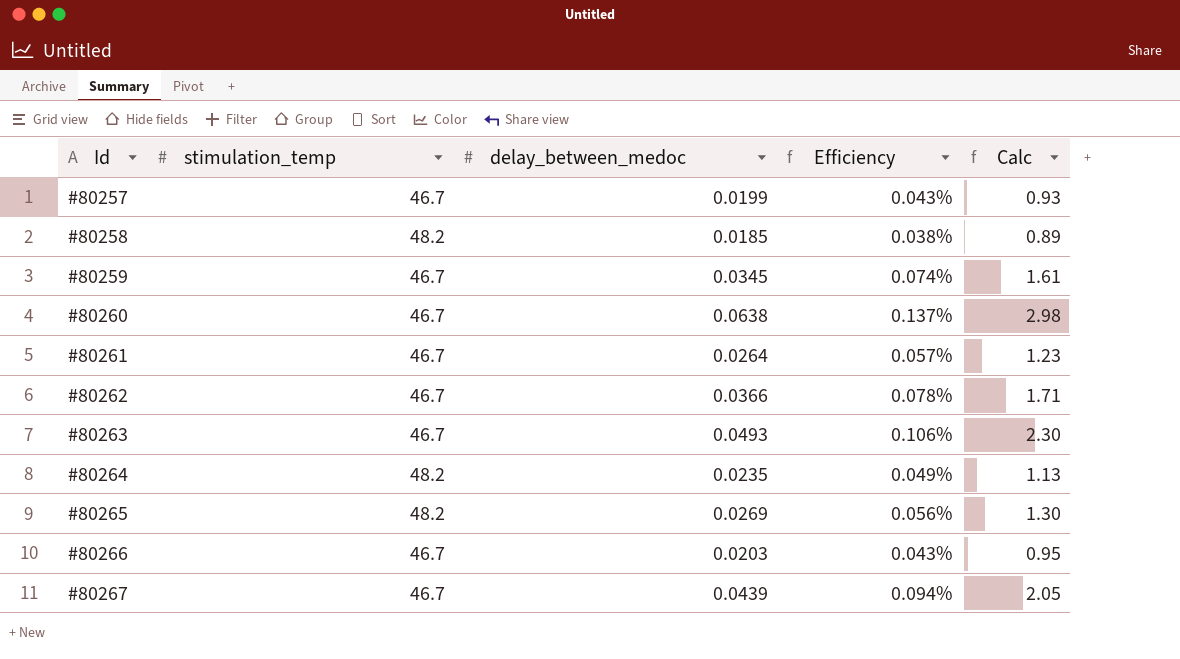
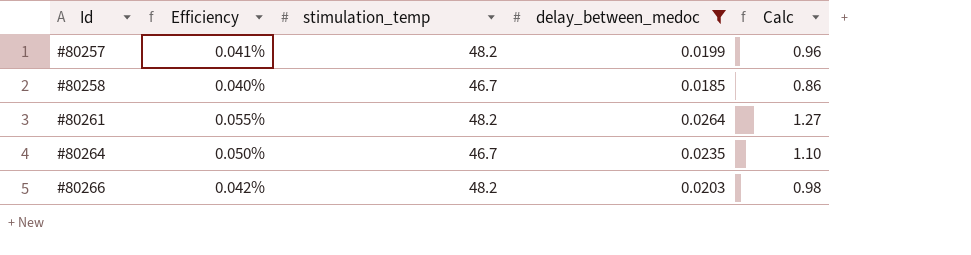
filter: none -> delay_between_medoc <= 0.0264
column Efficiency | position: 4 -> 2
#80257 | Efficiency: 0.043% -> 0.041%
#80257 | stimulation_temp: 46.7 -> 48.2
#80257 | Calc: 0.93 -> 0.96
#80258 | Efficiency: 0.038% -> 0.040%
#80258 | stimulation_temp: 48.2 -> 46.7
#80258 | Calc: 0.89 -> 0.86
#80261 | Efficiency: 0.057% -> 0.055%
#80261 | stimulation_temp: 46.7 -> 48.2
#80261 | Calc: 1.23 -> 1.27
#80264 | Efficiency: 0.049% -> 0.050%
#80264 | stimulation_temp: 48.2 -> 46.7
#80264 | Calc: 1.13 -> 1.10
#80266 | Efficiency: 0.043% -> 0.042%
#80266 | stimulation_temp: 46.7 -> 48.2
#80266 | Calc: 0.95 -> 0.98

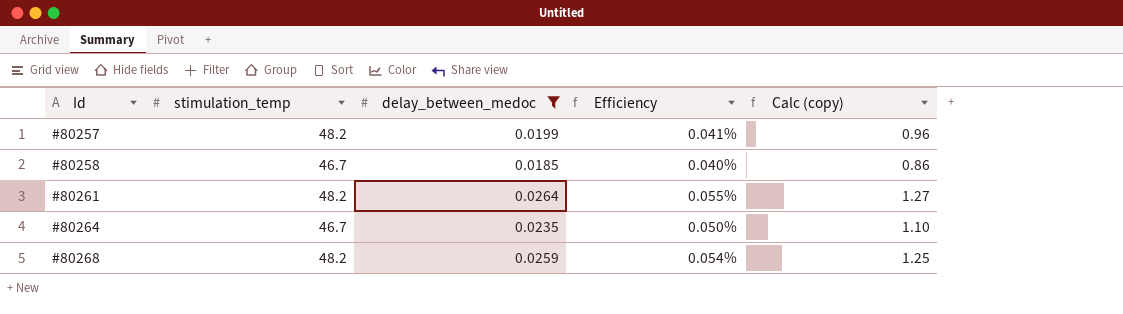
column Efficiency | position: 2 -> 4
column name: Calc -> Calc (copy)
row #80266: 0.042% | 48.2 | 0.0203 | 0.98 -> none
row #80268: none -> 48.2 | 0.0259 | 0.054% | 1.25

